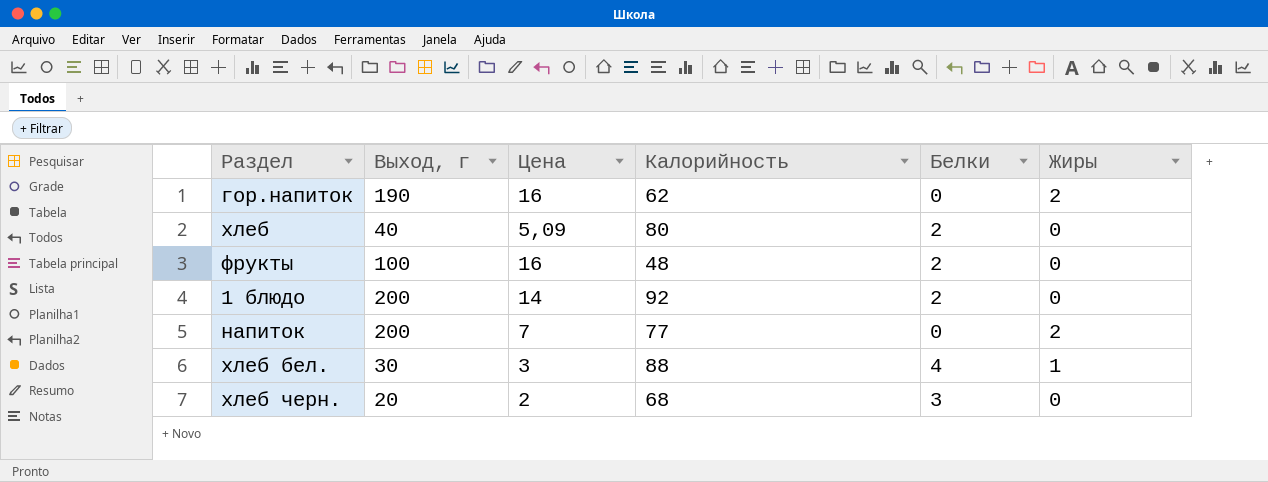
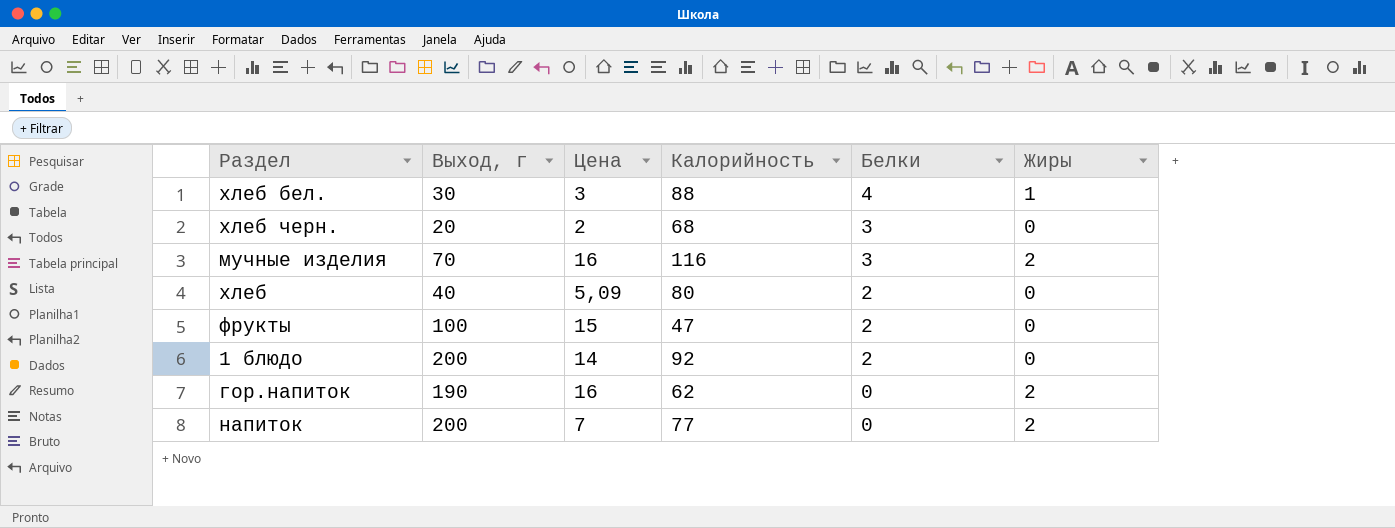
row order: none -> Белки descending
row мучные изделия: none -> 70 | 16 | 116 | 3 | 2
фрукты | Цена: 16 -> 15
фрукты | Калорийность: 48 -> 47

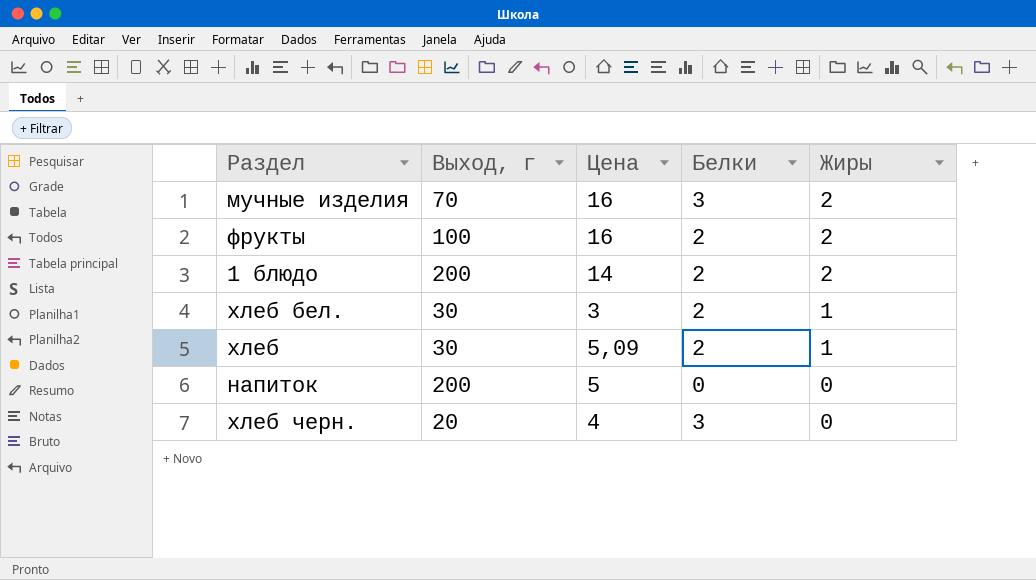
row order: Белки descending -> Жиры descending
column Калорийность | position: 4 -> none
row гор.напиток: 190 | 16 | 62 | 0 | 2 -> none
фрукты | Цена: 15 -> 16
фрукты | Жиры: 0 -> 2
1 блюдо | Жиры: 0 -> 2
хлеб бел. | Белки: 4 -> 2
хлеб | Выход, г: 40 -> 30
хлеб | Жиры: 0 -> 1
напиток | Цена: 7 -> 5
напиток | Жиры: 2 -> 0
хлеб черн. | Цена: 2 -> 4

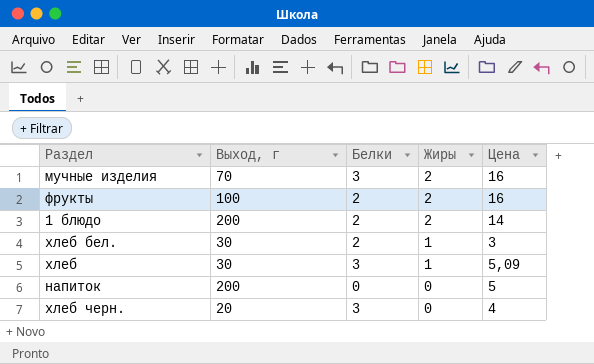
column Цена | position: 3 -> 5
хлеб | Белки: 2 -> 3

